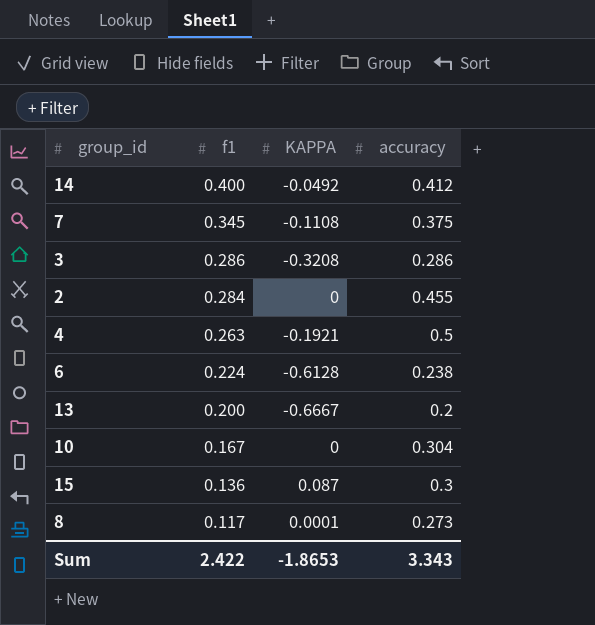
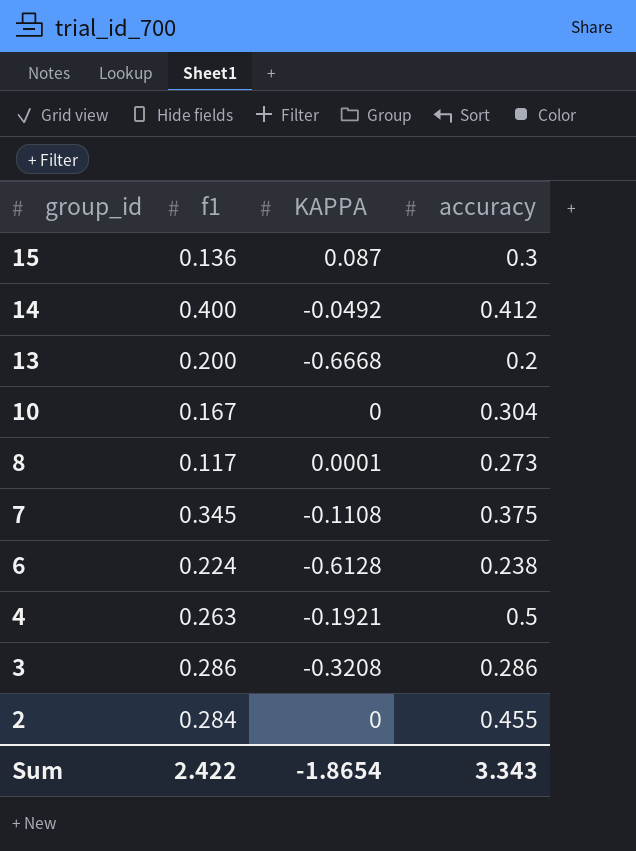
row order: f1 descending -> group_id descending
13 | KAPPA: -0.6667 -> -0.6668
Sum | KAPPA: -1.8653 -> -1.8654

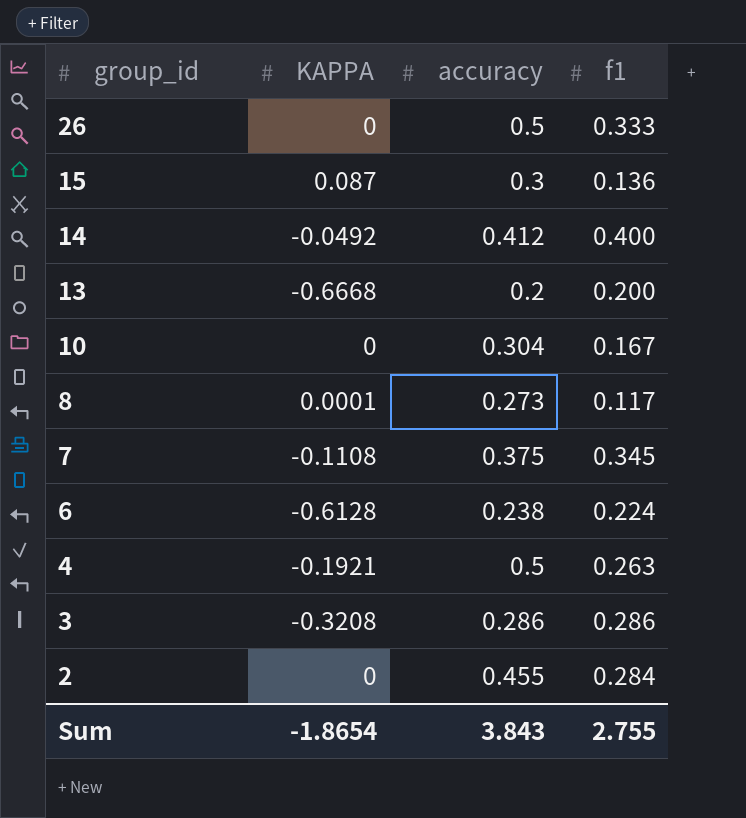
column f1 | position: 2 -> 4
row 26: none -> 0 | 0.5 | 0.333
Sum | accuracy: 3.343 -> 3.843
Sum | f1: 2.422 -> 2.755

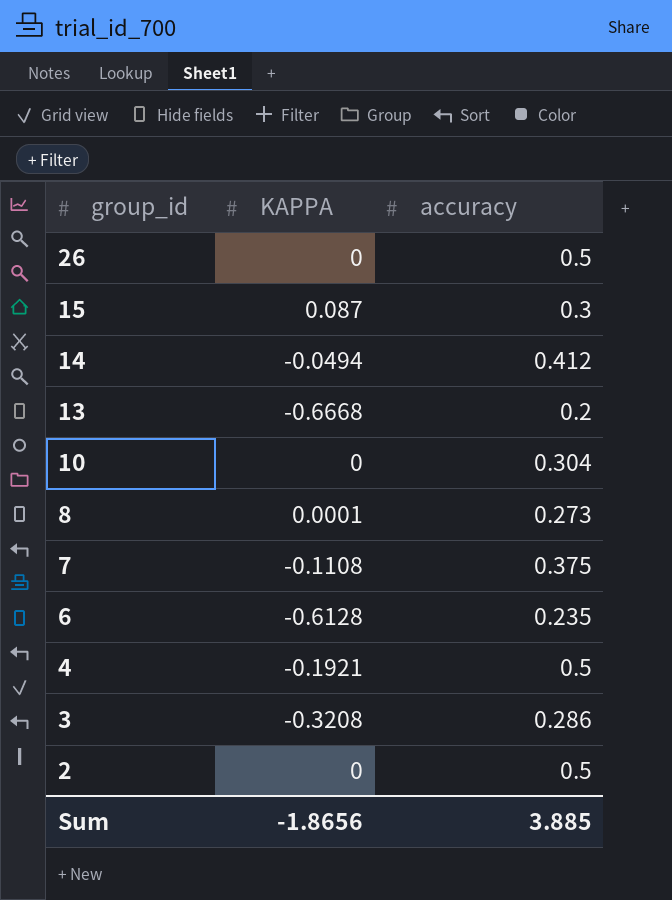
column f1 | position: 4 -> none
14 | KAPPA: -0.0492 -> -0.0494
6 | accuracy: 0.238 -> 0.235
2 | accuracy: 0.455 -> 0.5
Sum | KAPPA: -1.8654 -> -1.8656
Sum | accuracy: 3.843 -> 3.885

